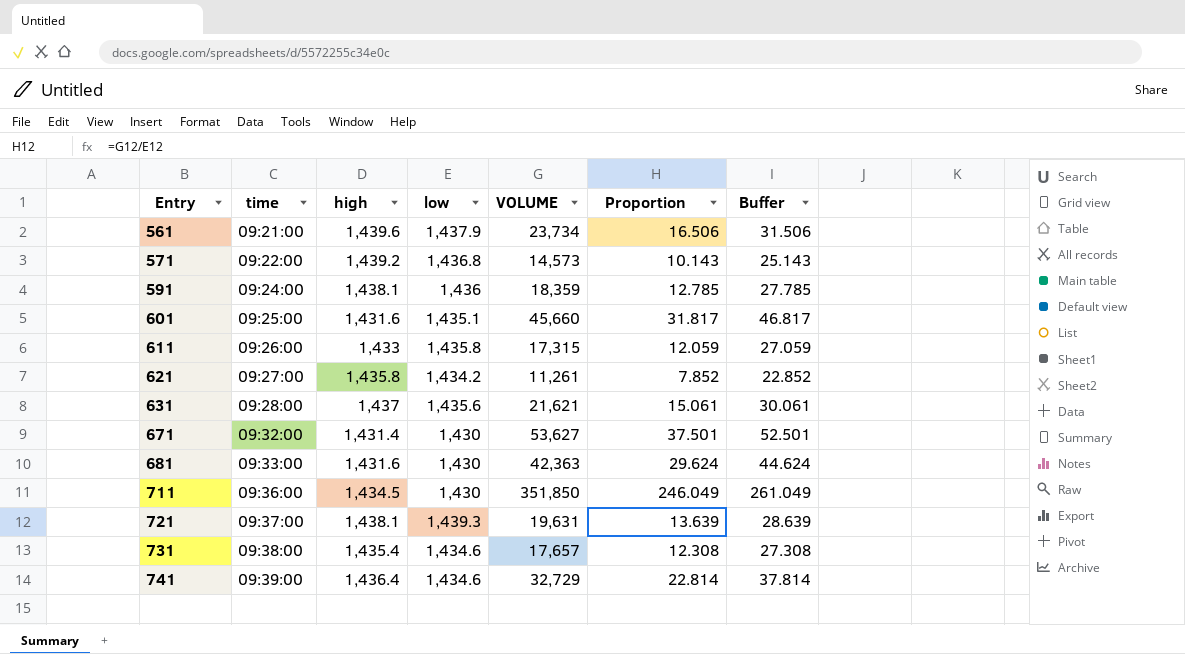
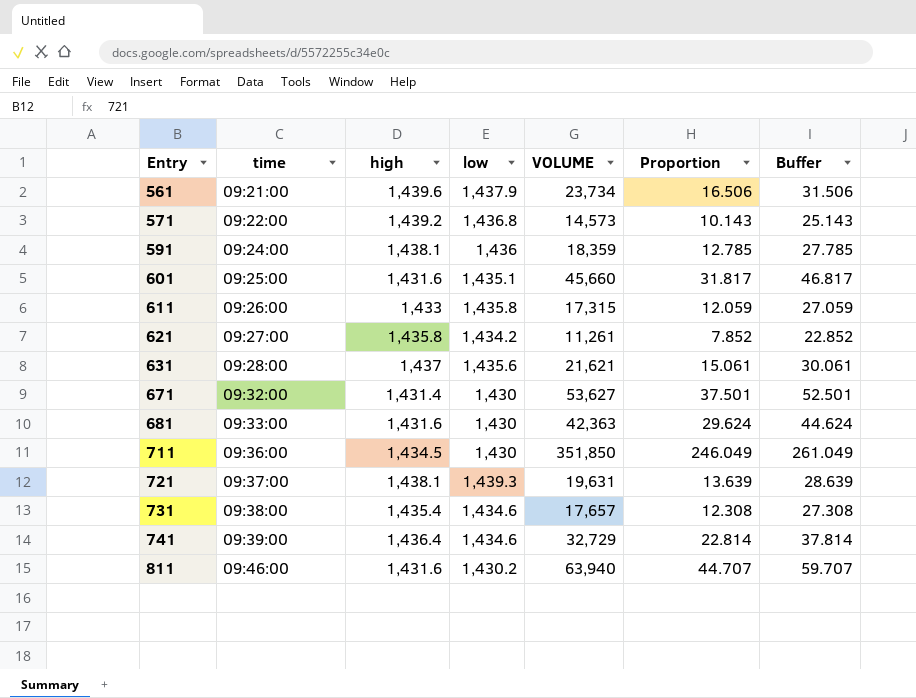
row 811: none -> 09:46:00 | 1,431.6 | 1,430.2 | 63,940 | 44.707 | 59.707

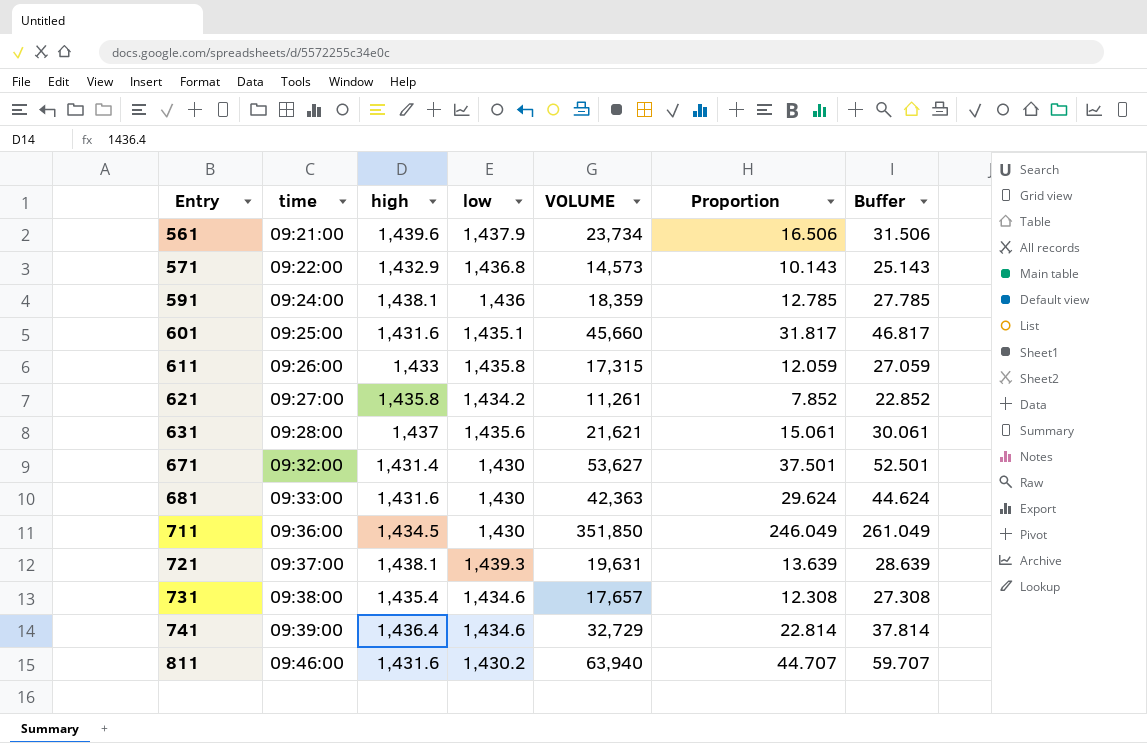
571 | high: 1,439.2 -> 1,432.9

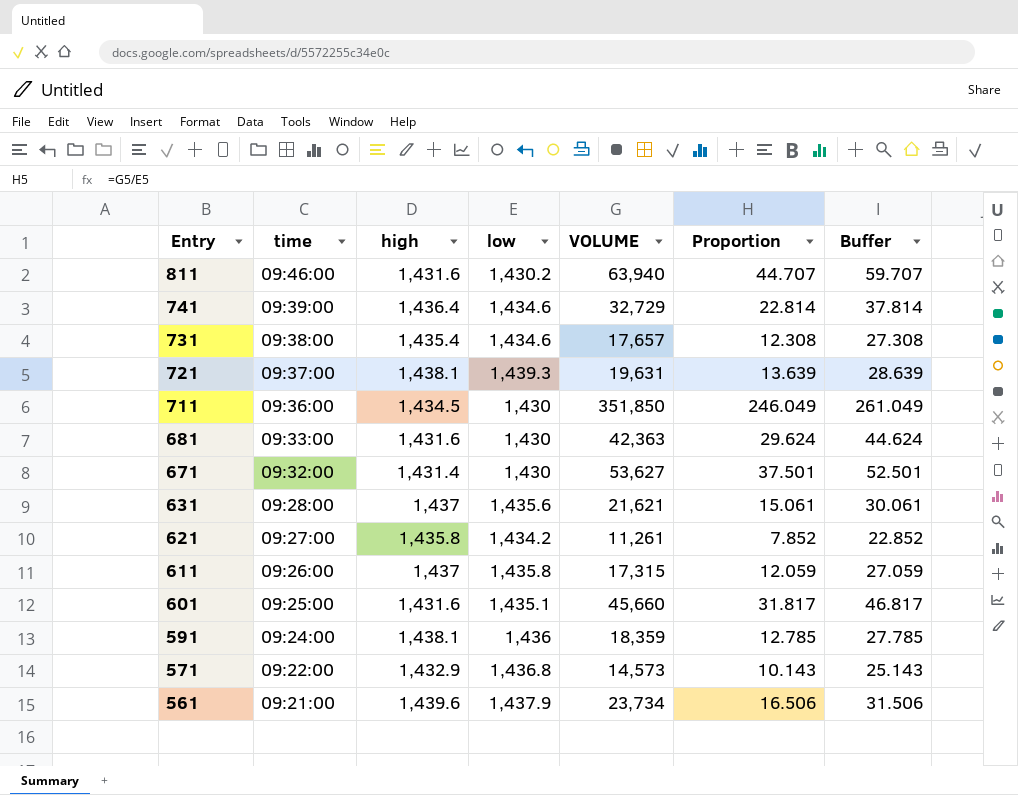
row order: Entry ascending -> Entry descending
611 | high: 1,433 -> 1,437

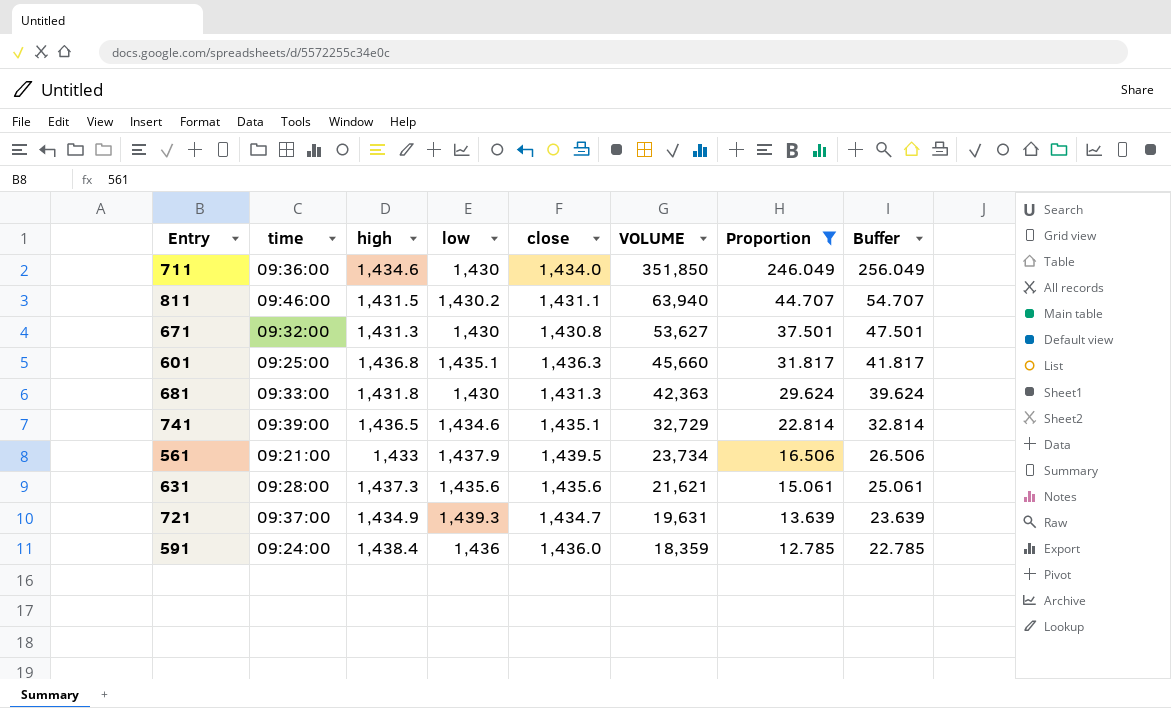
filter: none -> Proportion >= 12.785
row order: Entry descending -> VOLUME descending
column close | position: none -> 5
column Buffer | formula: [Proportion] + 15 -> [Proportion] + 10
711 | high: 1,434.5 -> 1,434.6
811 | high: 1,431.6 -> 1,431.5
671 | high: 1,431.4 -> 1,431.3
601 | high: 1,431.6 -> 1,436.8
681 | high: 1,431.6 -> 1,431.8
741 | high: 1,436.4 -> 1,436.5
561 | high: 1,439.6 -> 1,433
631 | high: 1,437 -> 1,437.3
721 | high: 1,438.1 -> 1,434.9
591 | high: 1,438.1 -> 1,438.4

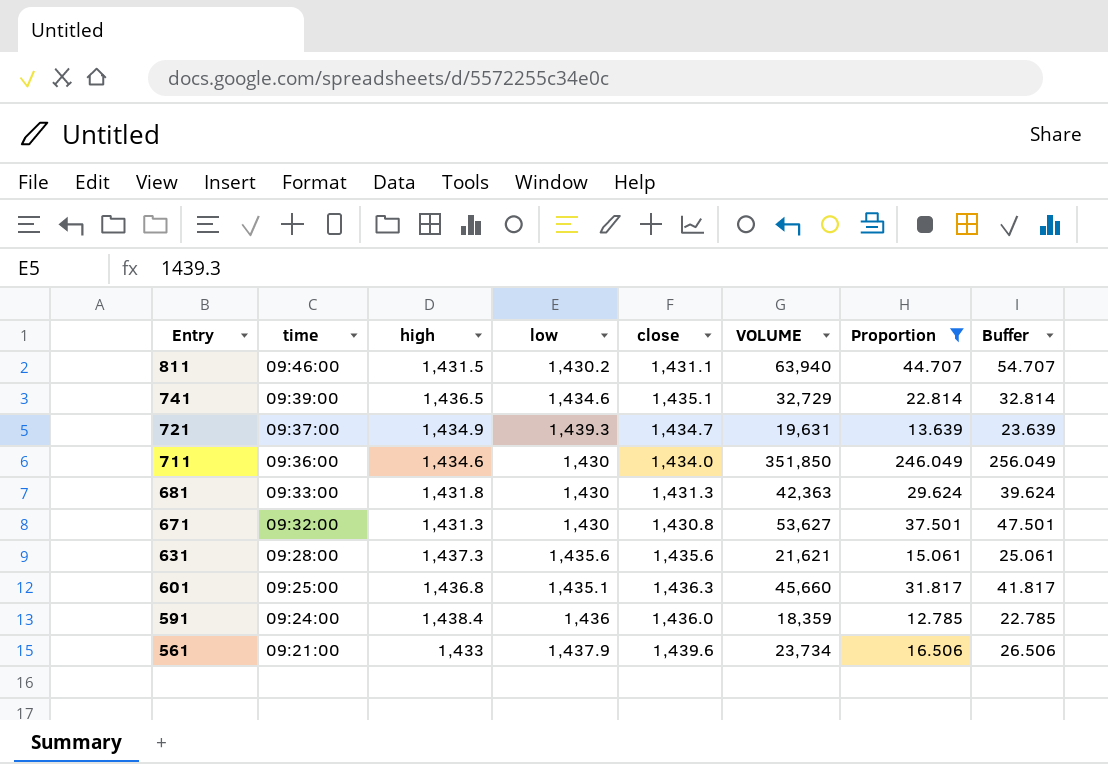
row order: VOLUME descending -> Entry descending
561 | close: 1,439.5 -> 1,439.6

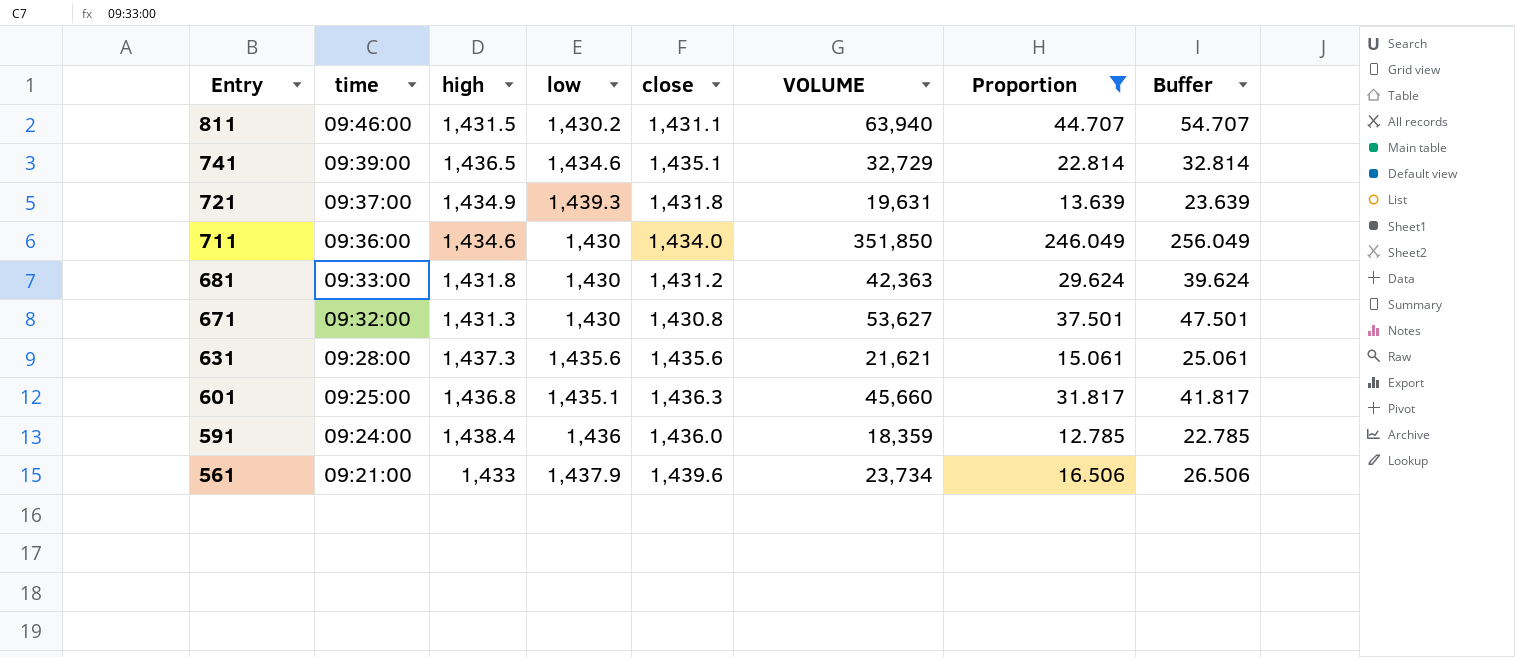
721 | close: 1,434.7 -> 1,431.8
681 | close: 1,431.3 -> 1,431.2

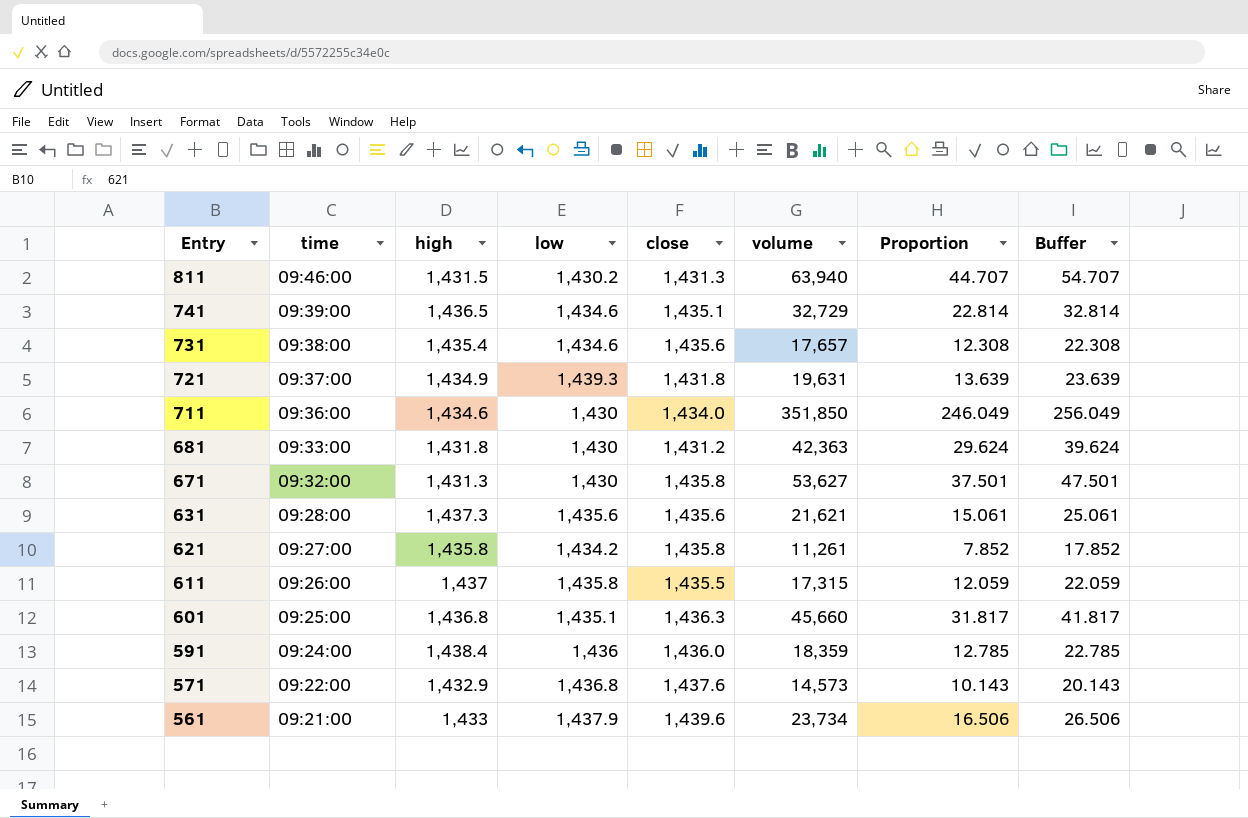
filter: Proportion >= 12.785 -> none
column name: VOLUME -> volume
811 | close: 1,431.1 -> 1,431.3
671 | close: 1,430.8 -> 1,435.8

